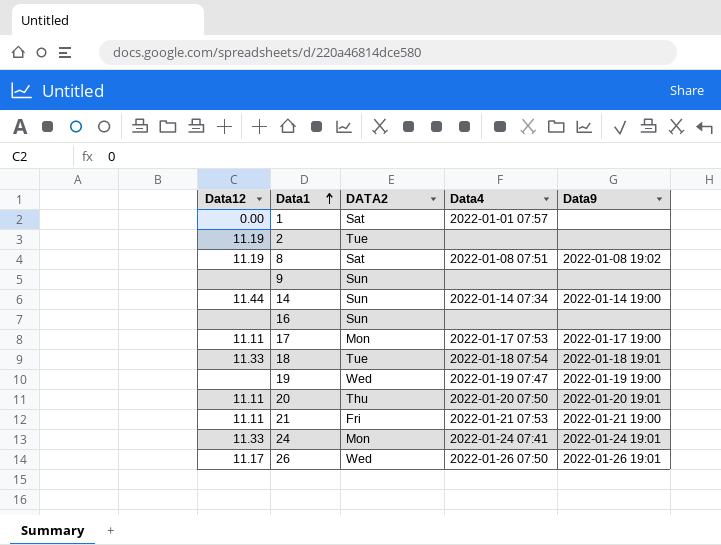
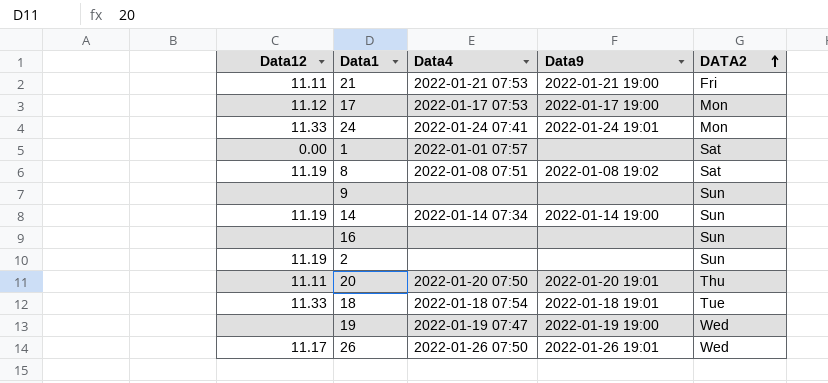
row order: Data1 ascending -> DATA2 ascending
column DATA2 | position: 3 -> 5
17 | Data12: 11.11 -> 11.12
14 | Data12: 11.44 -> 11.19
2 | DATA2: Tue -> Sun

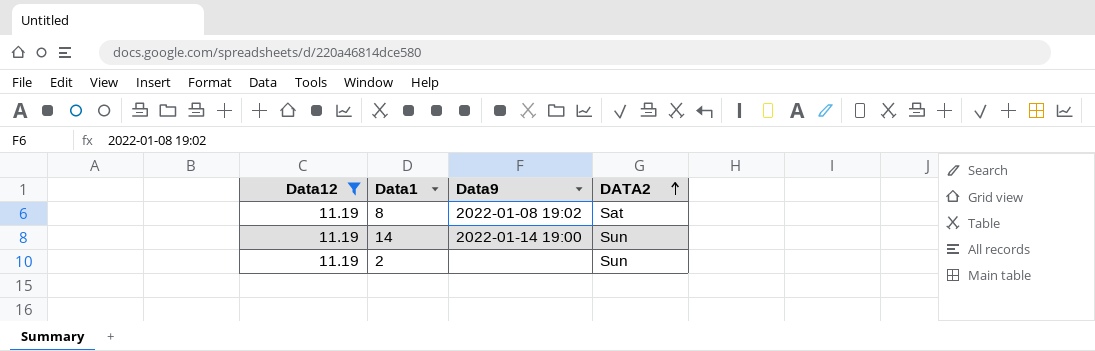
filter: none -> Data12 = 11.19
column Data4 | position: 3 -> none

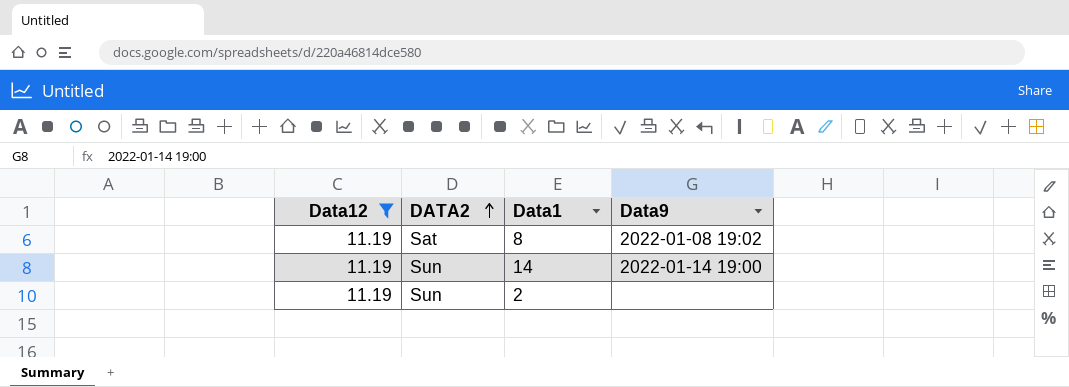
column DATA2 | position: 4 -> 2

